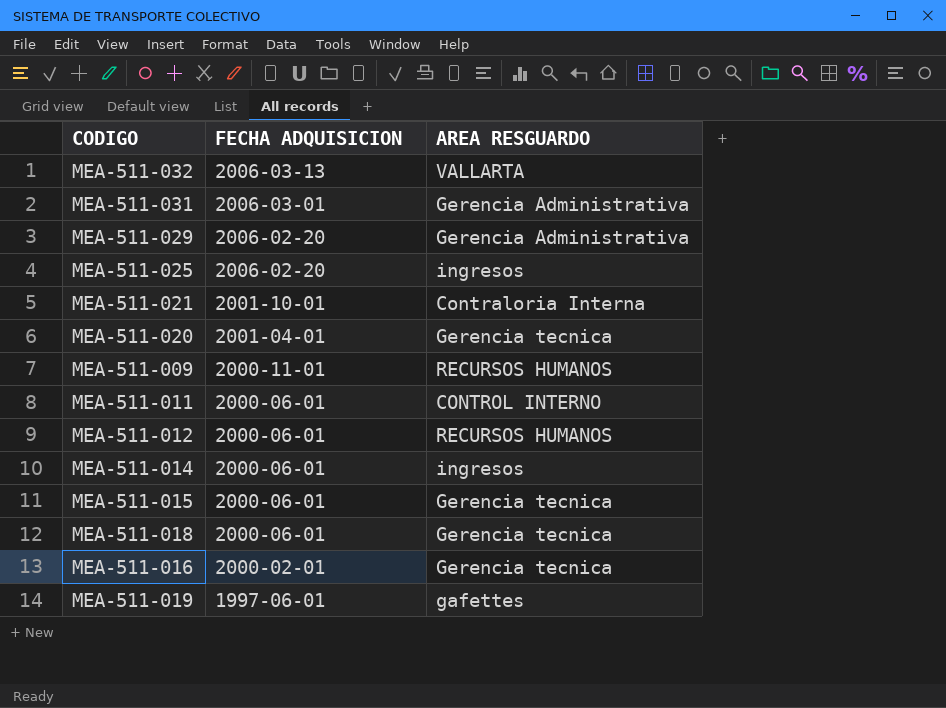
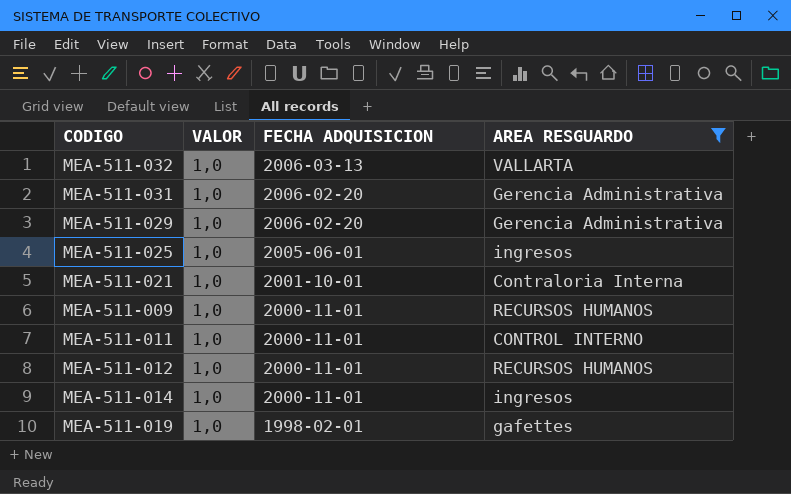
filter: none -> AREA RESGUARDO != Gerencia tecnica
column VALOR | position: none -> 2
MEA-511-031 | FECHA ADQUISICION: 2006-03-01 -> 2006-02-20
MEA-511-025 | FECHA ADQUISICION: 2006-02-20 -> 2005-06-01
MEA-511-011 | FECHA ADQUISICION: 2000-06-01 -> 2000-11-01
MEA-511-012 | FECHA ADQUISICION: 2000-06-01 -> 2000-11-01
MEA-511-014 | FECHA ADQUISICION: 2000-06-01 -> 2000-11-01
MEA-511-019 | FECHA ADQUISICION: 1997-06-01 -> 1998-02-01

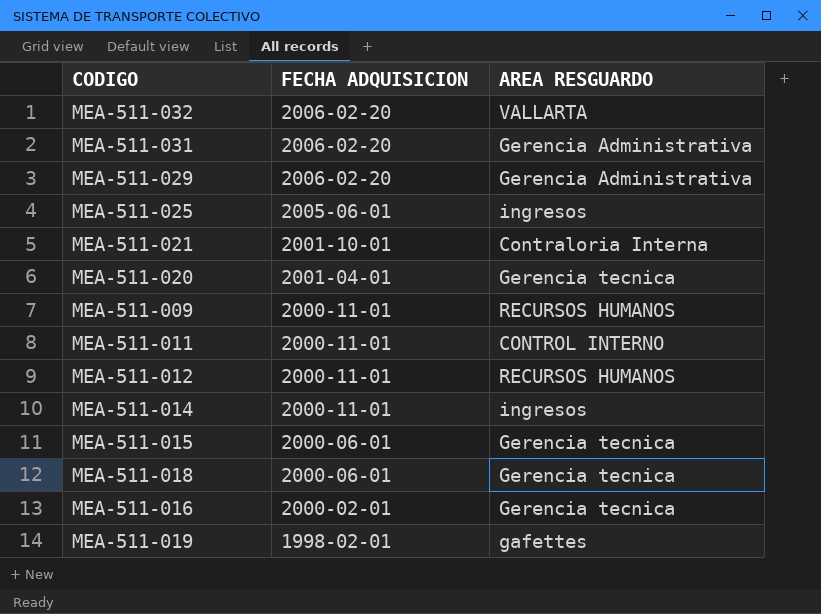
filter: AREA RESGUARDO != Gerencia tecnica -> none
column VALOR | position: 2 -> none
MEA-511-032 | FECHA ADQUISICION: 2006-03-13 -> 2006-02-20

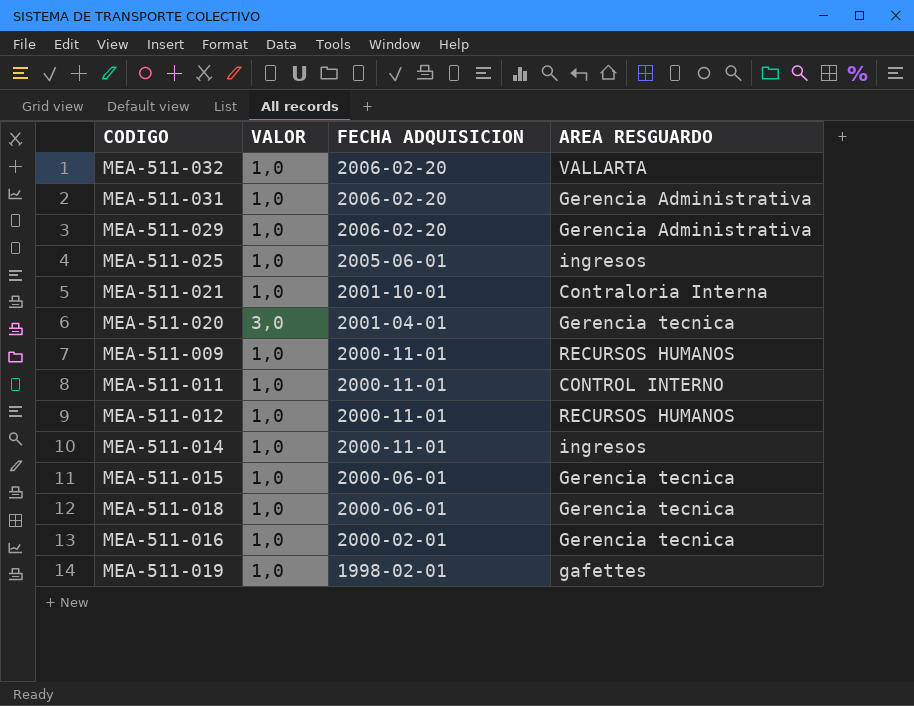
column VALOR | position: none -> 2

